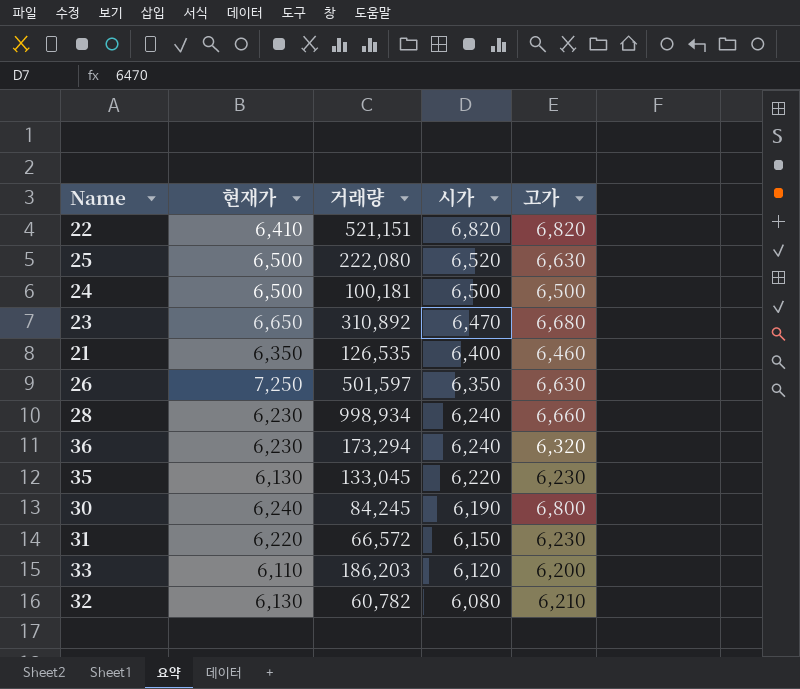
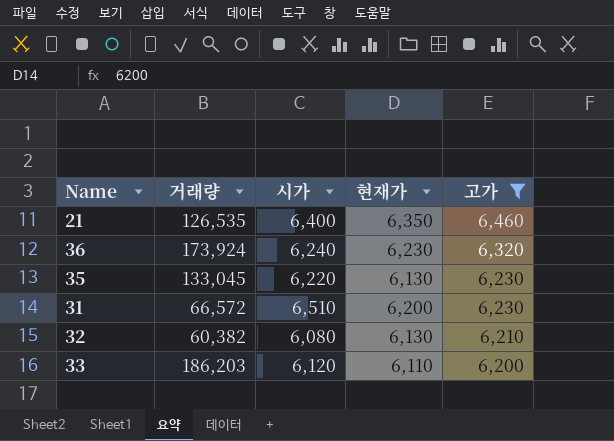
filter: none -> 고가 <= 6,460
row order: 시가 descending -> 고가 descending
column 현재가 | position: 2 -> 4
36 | 거래량: 173,294 -> 173,924
31 | 시가: 6,150 -> 6,510
31 | 현재가: 6,220 -> 6,200
32 | 거래량: 60,782 -> 60,382

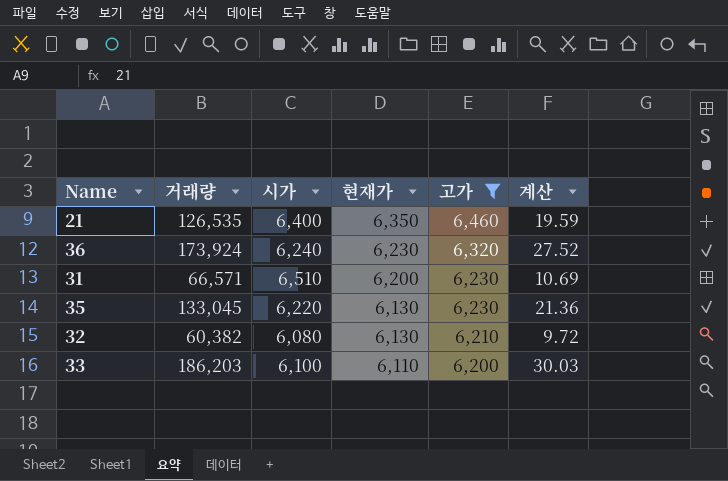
row order: 고가 descending -> 현재가 descending
column 계산 | formula: none -> [거래량] / [고가]
31 | 거래량: 66,572 -> 66,571
33 | 시가: 6,120 -> 6,100

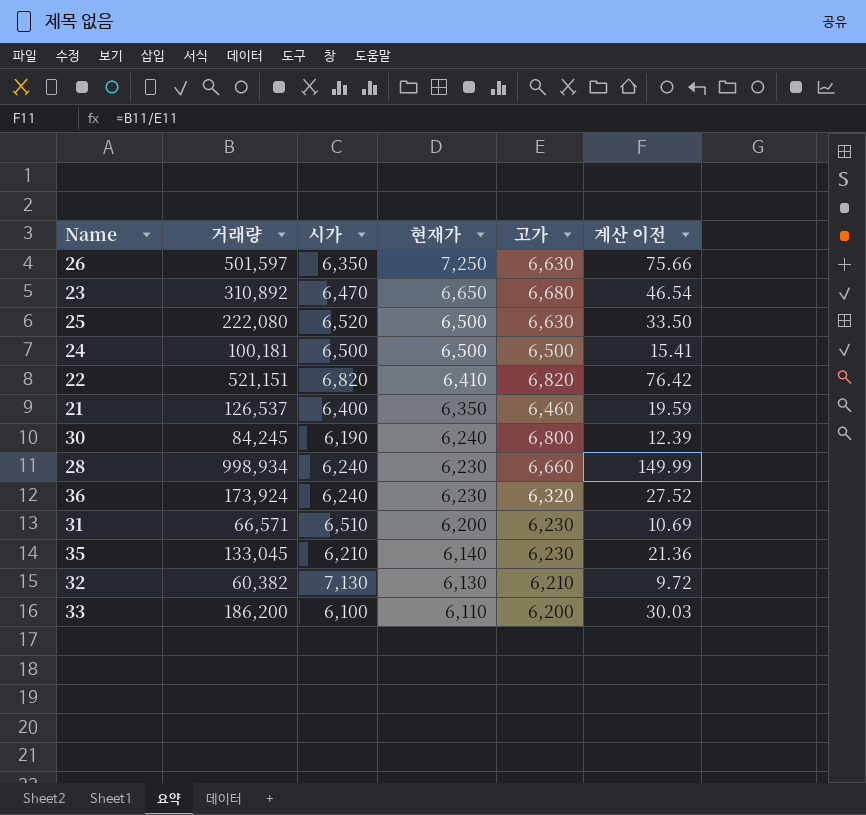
filter: 고가 <= 6,460 -> none
column name: 계산 -> 계산 이전
21 | 거래량: 126,535 -> 126,537
35 | 시가: 6,220 -> 6,210
35 | 현재가: 6,130 -> 6,140
32 | 시가: 6,080 -> 7,130
33 | 거래량: 186,203 -> 186,200

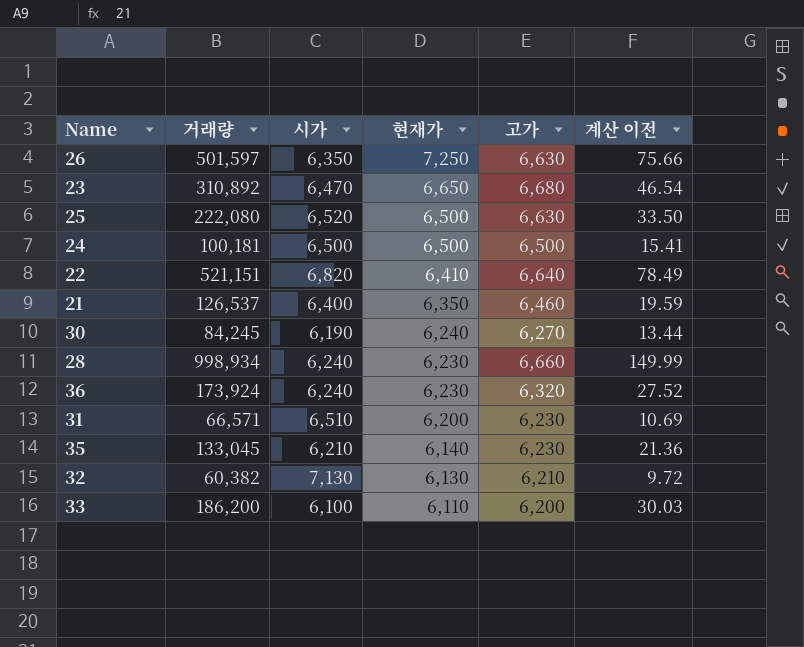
22 | 고가: 6,820 -> 6,640
22 | 계산 이전: 76.42 -> 78.49
30 | 고가: 6,800 -> 6,270
30 | 계산 이전: 12.39 -> 13.44

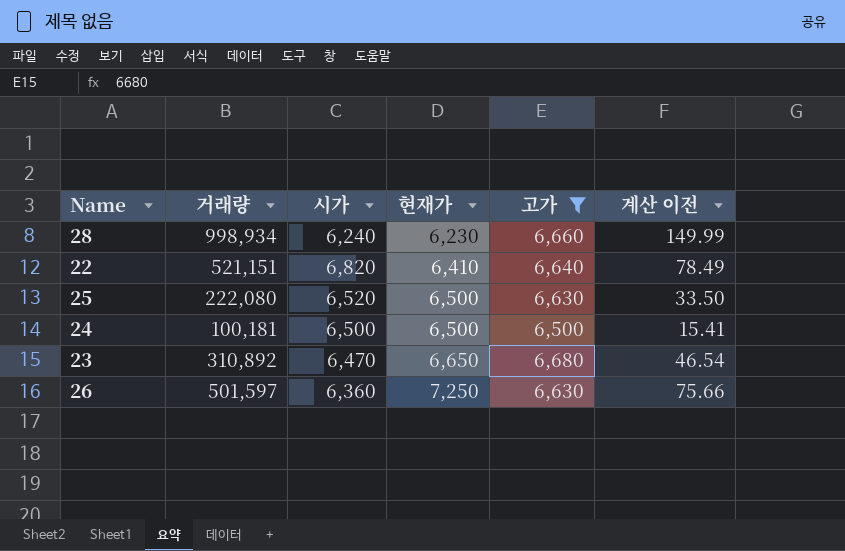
filter: none -> 고가 >= 6,500
row order: 현재가 descending -> 현재가 ascending
26 | 시가: 6,350 -> 6,360

